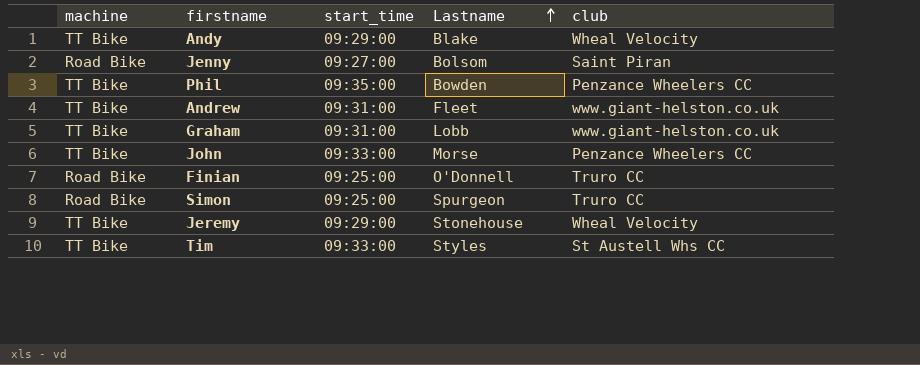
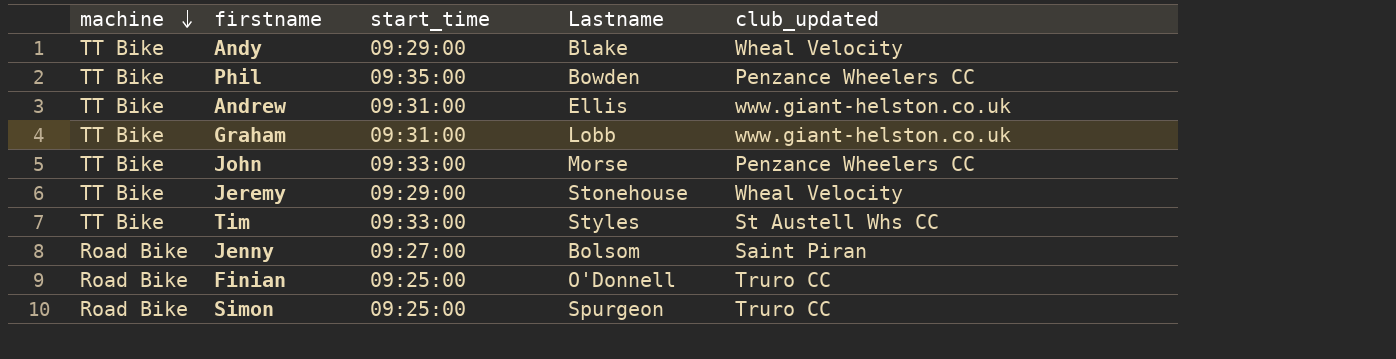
row order: Lastname ascending -> machine descending
column name: club -> club_updated
Andrew | Lastname: Fleet -> Ellis

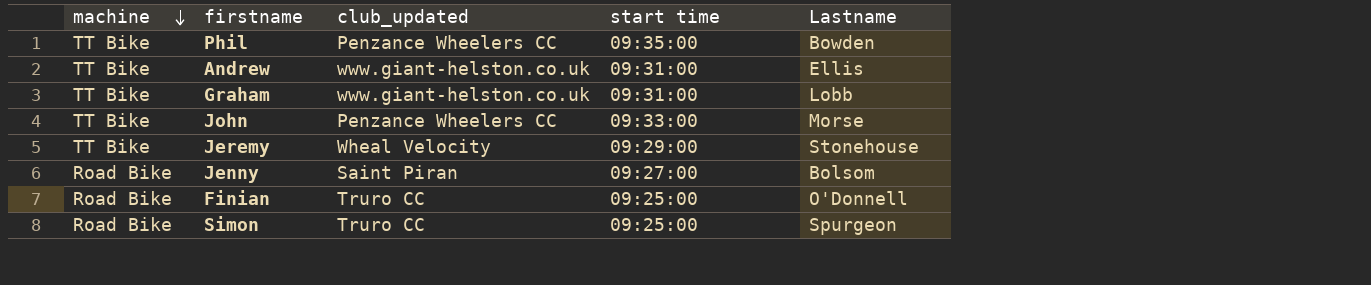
column club_updated | position: 5 -> 3
column name: start_time -> start time
row Andy: TT Bike | 09:29:00 | Blake | Wheal Velocity -> none
row Tim: TT Bike | 09:33:00 | Styles | St Austell Whs CC -> none

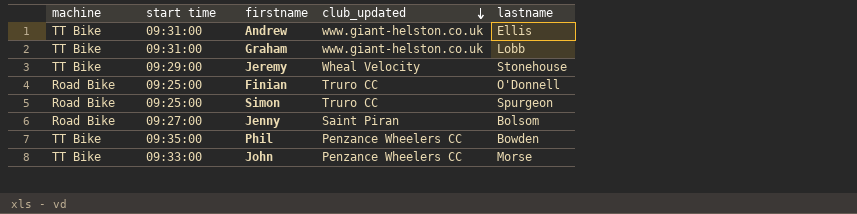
row order: machine descending -> club_updated descending
column start time | position: 4 -> 2
column name: Lastname -> lastname

